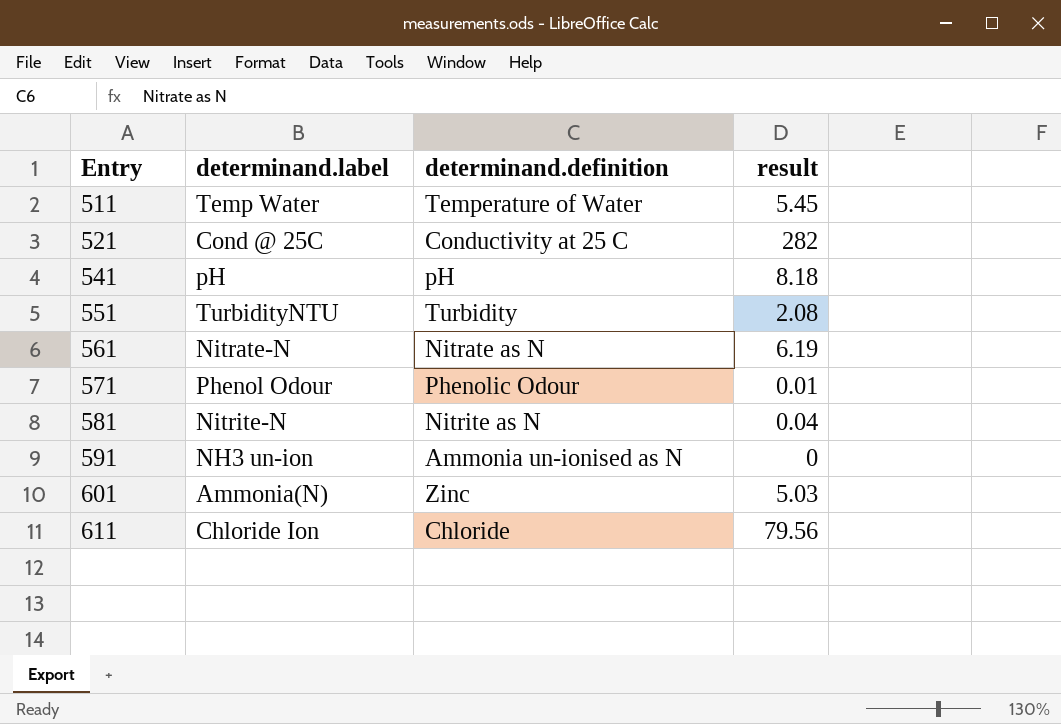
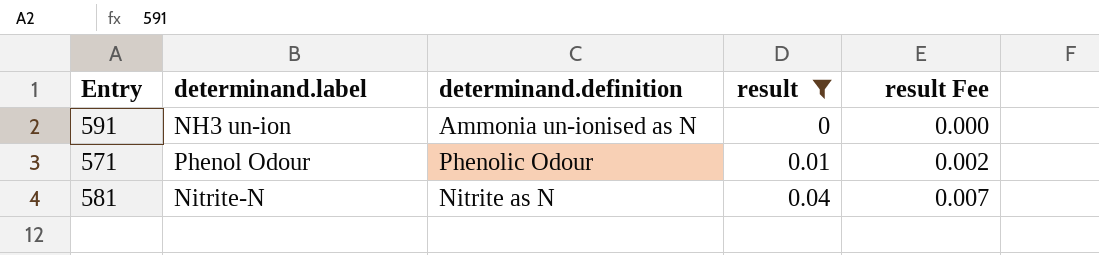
filter: none -> result <= 0.04
row order: Entry ascending -> result ascending
column result Fee | formula: none -> [result] * 0.18

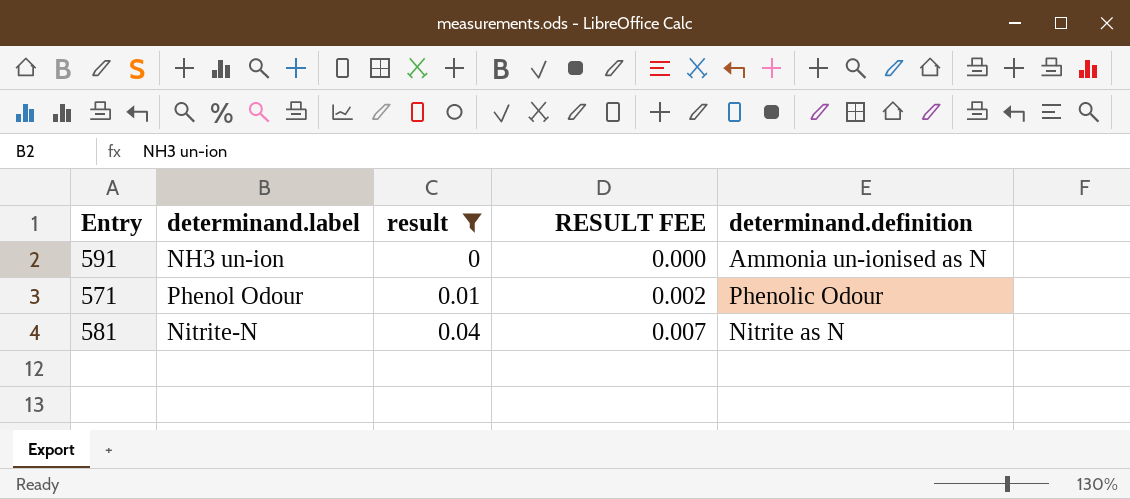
column name: result Fee -> RESULT FEE
column determinand.definition | position: 3 -> 5

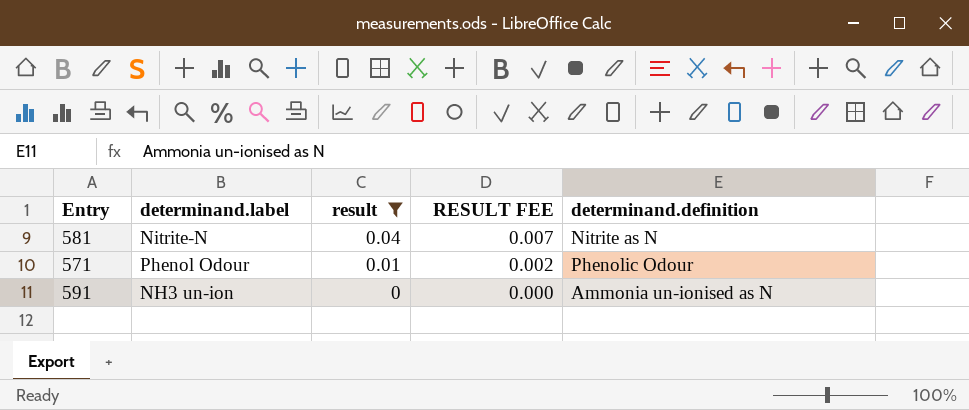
row order: result ascending -> result descending

